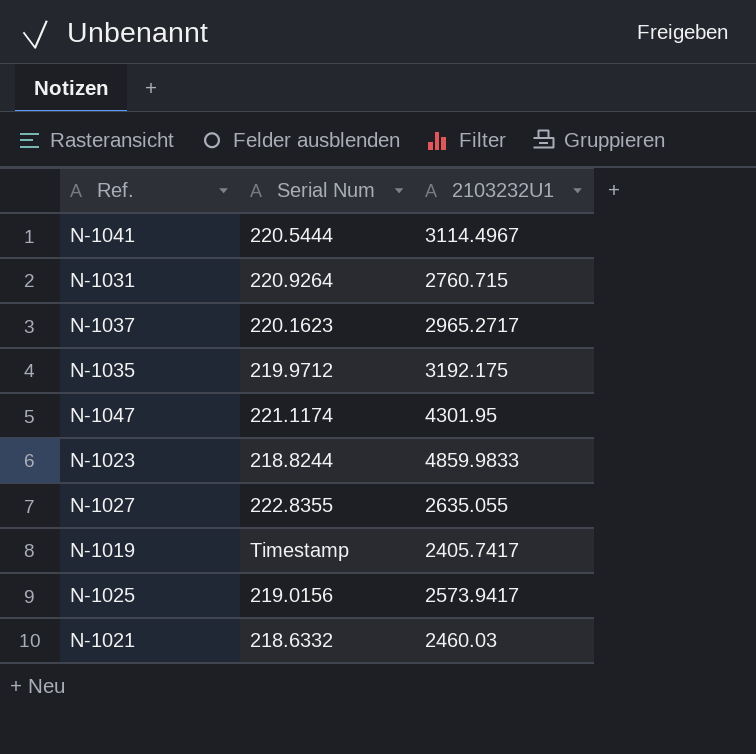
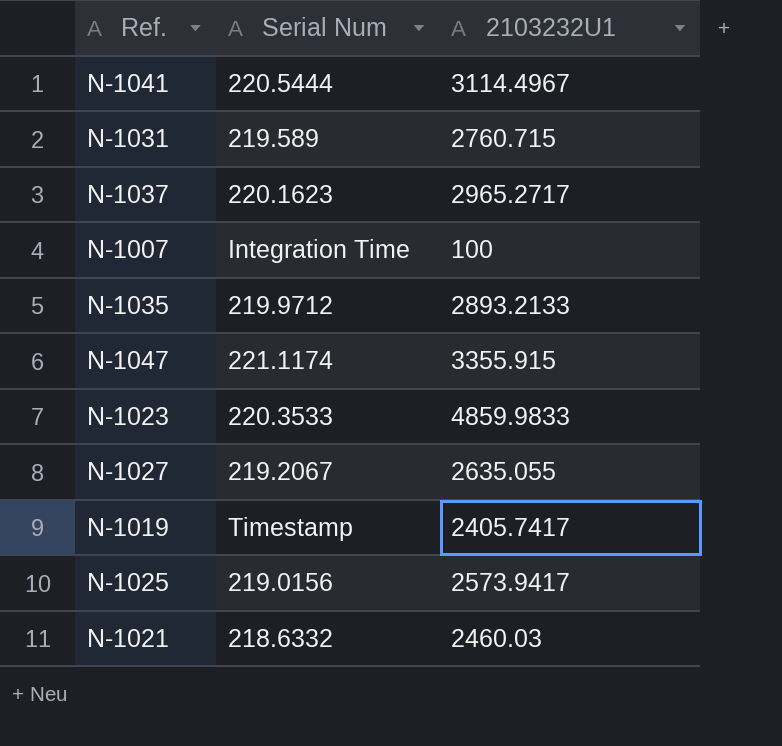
N-1031 | Serial Num: 220.9264 -> 219.589
row N-1007: none -> Integration Time | 100
N-1035 | 2103232U1: 3192.175 -> 2893.2133
N-1047 | 2103232U1: 4301.95 -> 3355.915
N-1023 | Serial Num: 218.8244 -> 220.3533
N-1027 | Serial Num: 222.8355 -> 219.2067

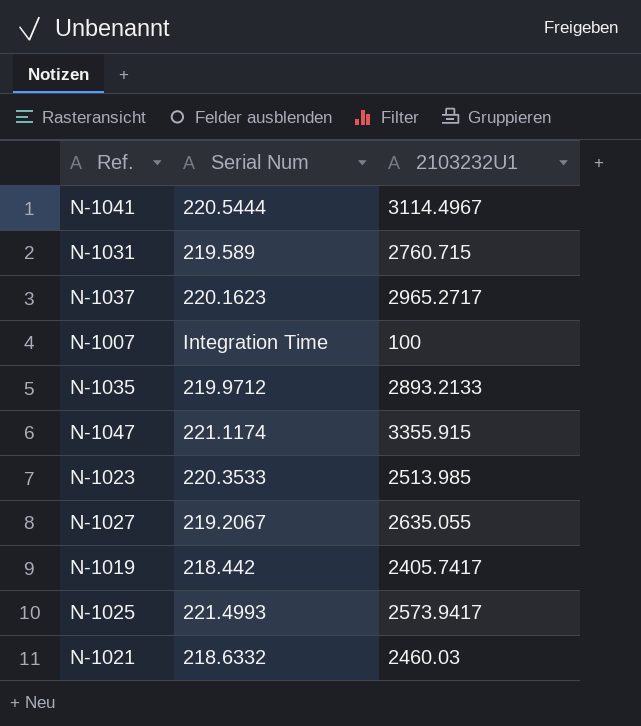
N-1023 | 2103232U1: 4859.9833 -> 2513.985
N-1019 | Serial Num: Timestamp -> 218.442
N-1025 | Serial Num: 219.0156 -> 221.4993

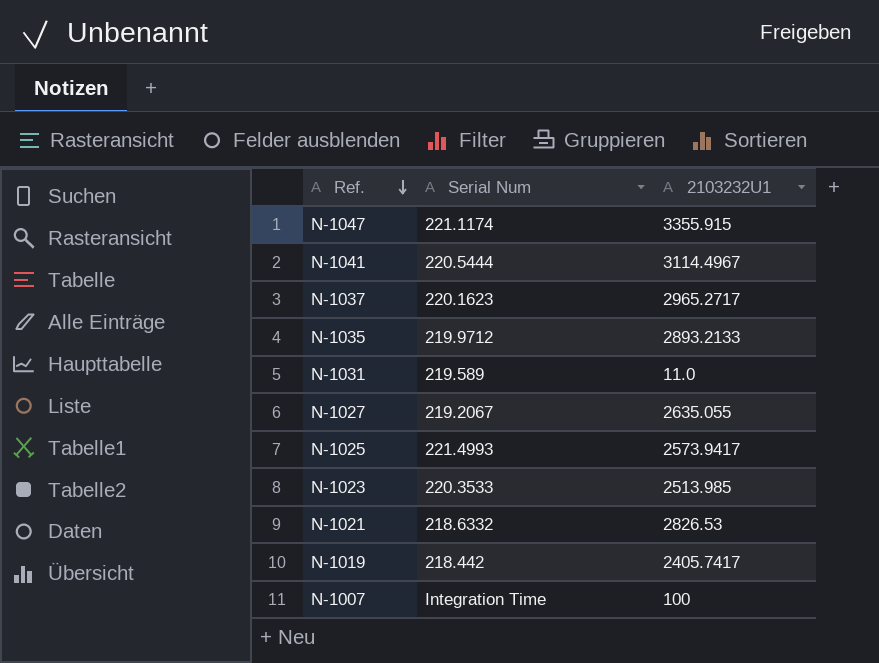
row order: none -> Ref. descending
N-1031 | 2103232U1: 2760.715 -> 11.0
N-1021 | 2103232U1: 2460.03 -> 2826.53

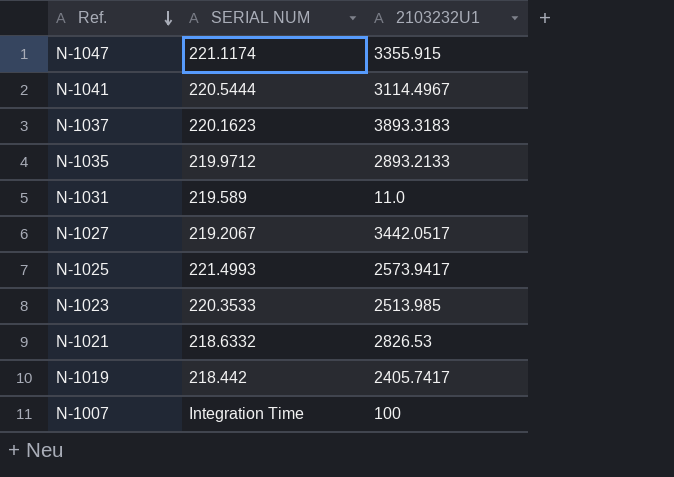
column name: Serial Num -> SERIAL NUM
N-1037 | 2103232U1: 2965.2717 -> 3893.3183
N-1027 | 2103232U1: 2635.055 -> 3442.0517

